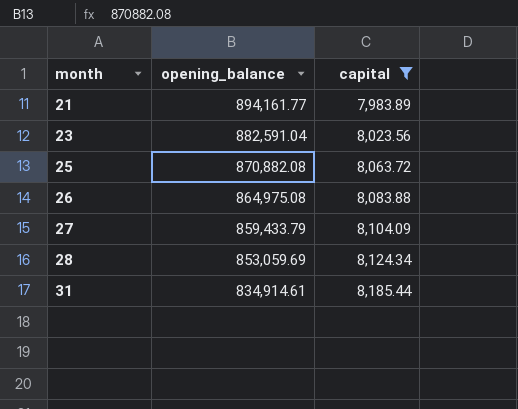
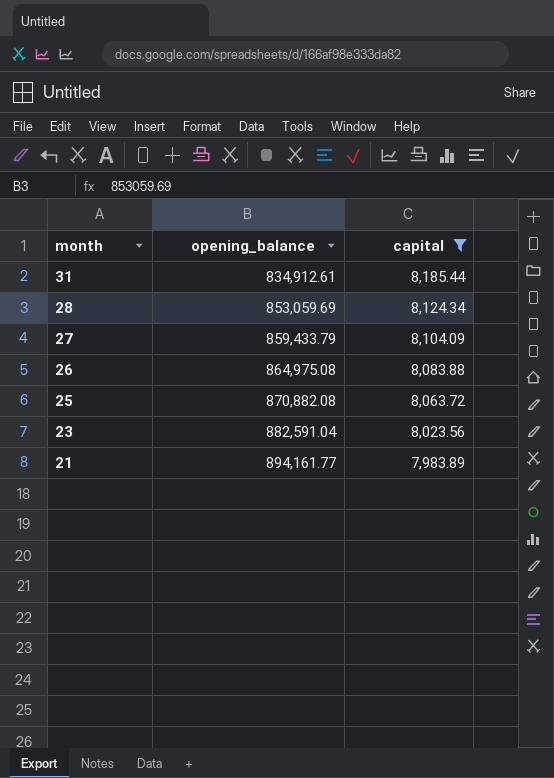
row order: month ascending -> month descending
31 | opening_balance: 834,914.61 -> 834,912.61

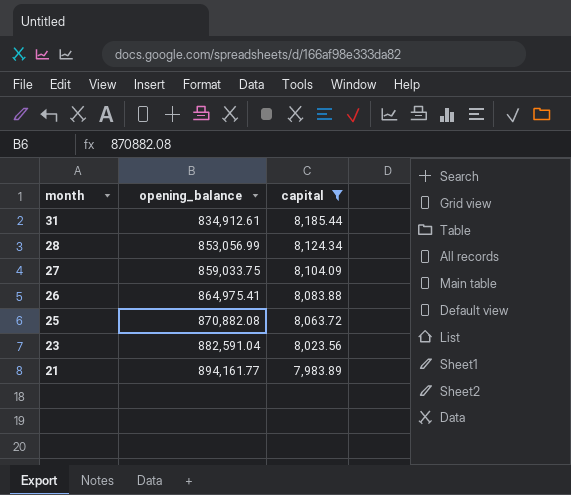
28 | opening_balance: 853,059.69 -> 853,056.99
27 | opening_balance: 859,433.79 -> 859,033.75
26 | opening_balance: 864,975.08 -> 864,975.41

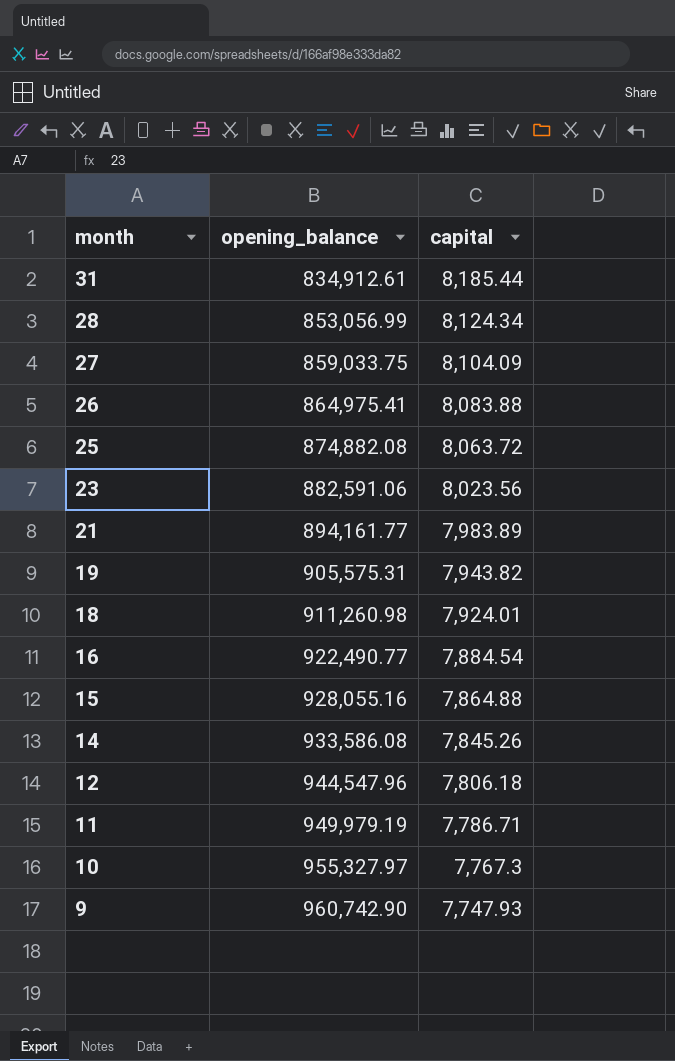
filter: capital >= 7,983.89 -> none
25 | opening_balance: 870,882.08 -> 874,882.08
23 | opening_balance: 882,591.04 -> 882,591.06

